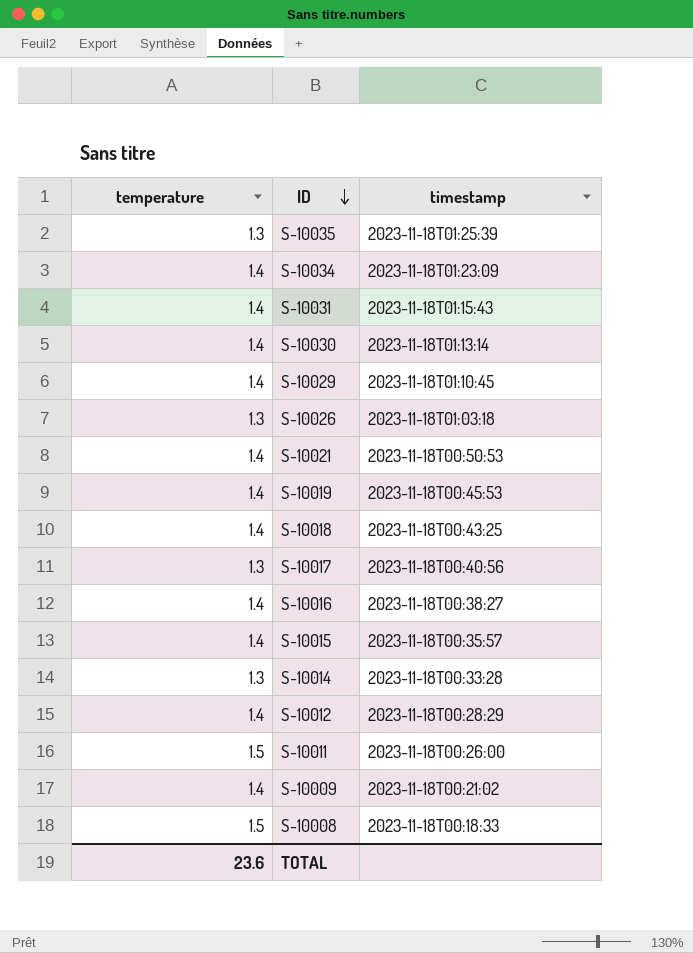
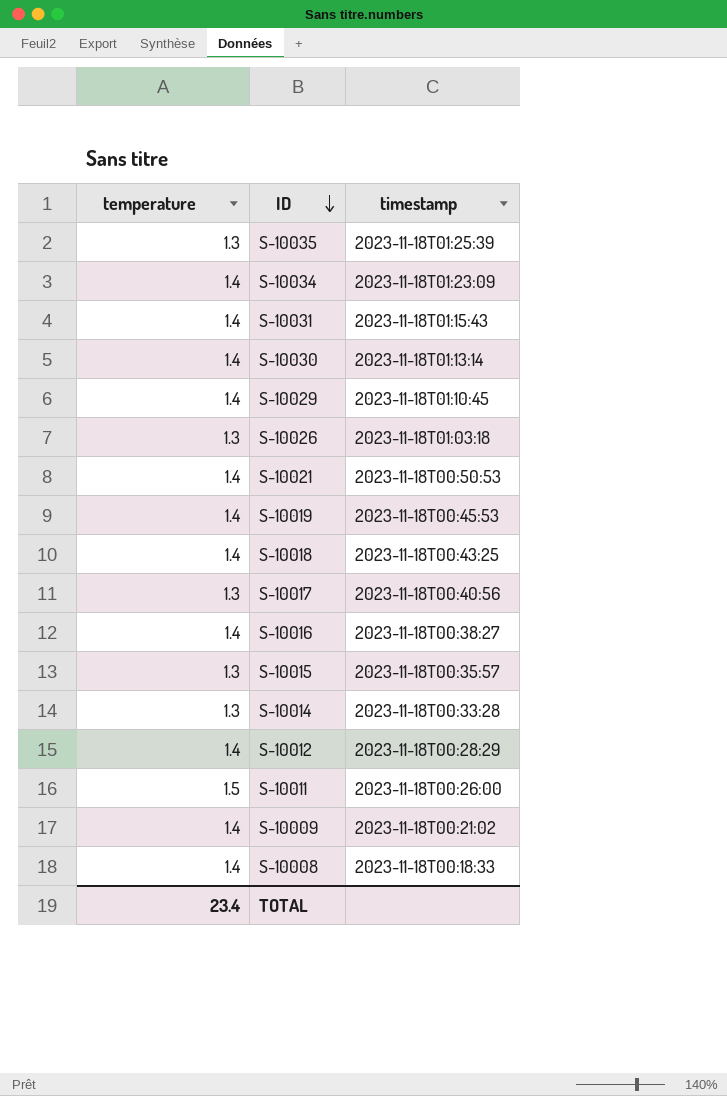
S-10015 | temperature: 1.4 -> 1.3
S-10008 | temperature: 1.5 -> 1.4
TOTAL | temperature: 23.6 -> 23.4

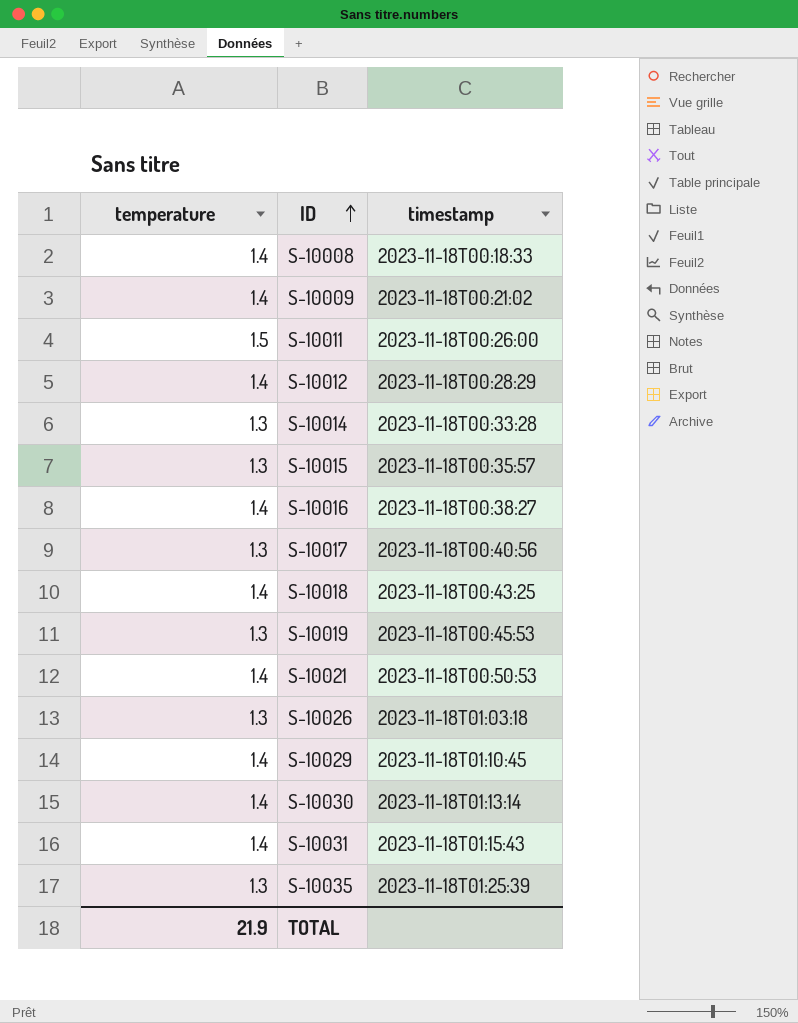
row order: ID descending -> ID ascending
row S-10034: 1.4 | 2023-11-18T01:23:09 -> none
S-10019 | temperature: 1.4 -> 1.3
TOTAL | temperature: 23.4 -> 21.9

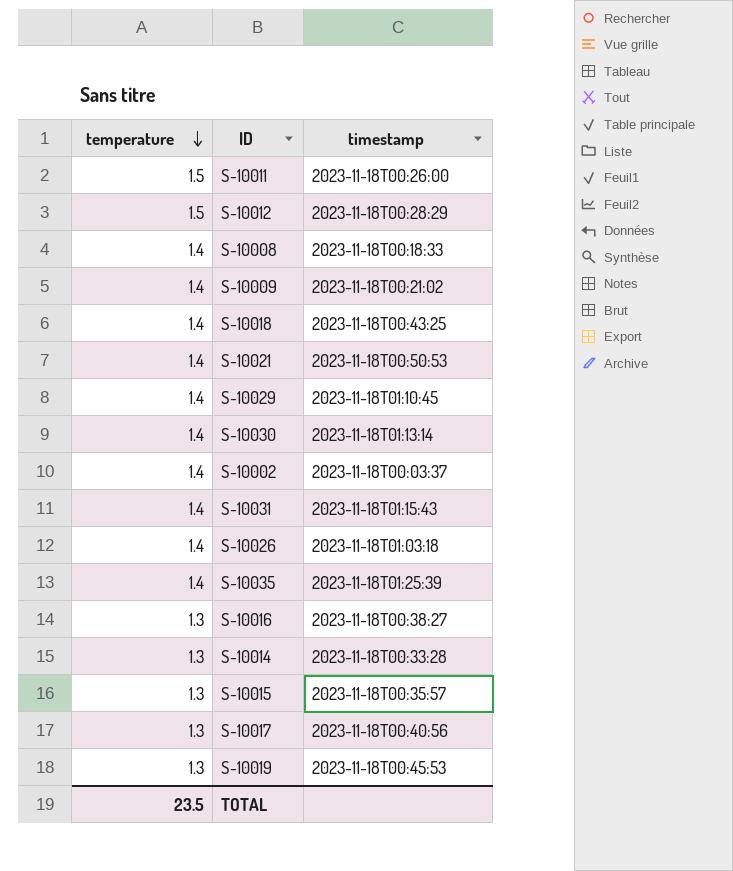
row order: ID ascending -> temperature descending
S-10012 | temperature: 1.4 -> 1.5
row S-10002: none -> 1.4 | 2023-11-18T00:03:37
S-10026 | temperature: 1.3 -> 1.4
S-10035 | temperature: 1.3 -> 1.4
S-10016 | temperature: 1.4 -> 1.3
TOTAL | temperature: 21.9 -> 23.5

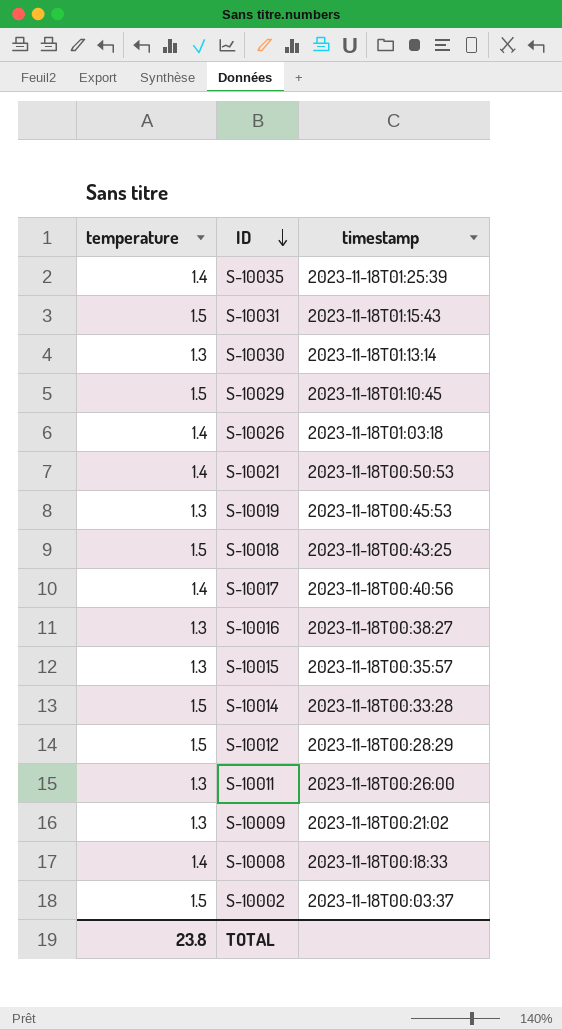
row order: temperature descending -> ID descending
S-10031 | temperature: 1.4 -> 1.5
S-10030 | temperature: 1.4 -> 1.3
S-10029 | temperature: 1.4 -> 1.5
S-10018 | temperature: 1.4 -> 1.5
S-10017 | temperature: 1.3 -> 1.4
S-10014 | temperature: 1.3 -> 1.5
S-10011 | temperature: 1.5 -> 1.3
S-10009 | temperature: 1.4 -> 1.3
S-10002 | temperature: 1.4 -> 1.5
TOTAL | temperature: 23.5 -> 23.8

